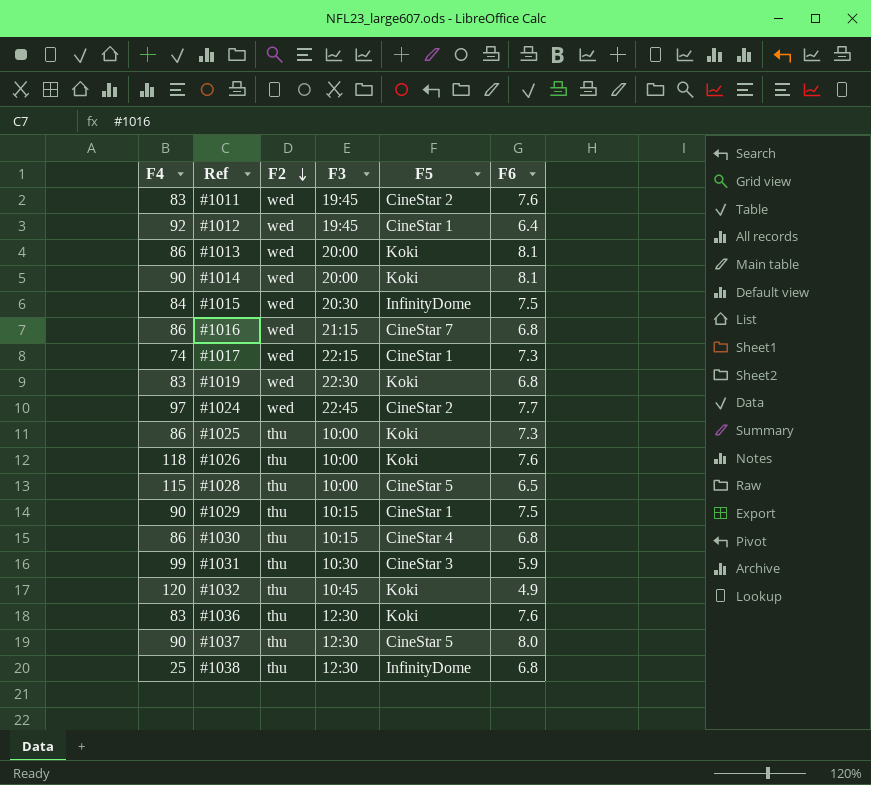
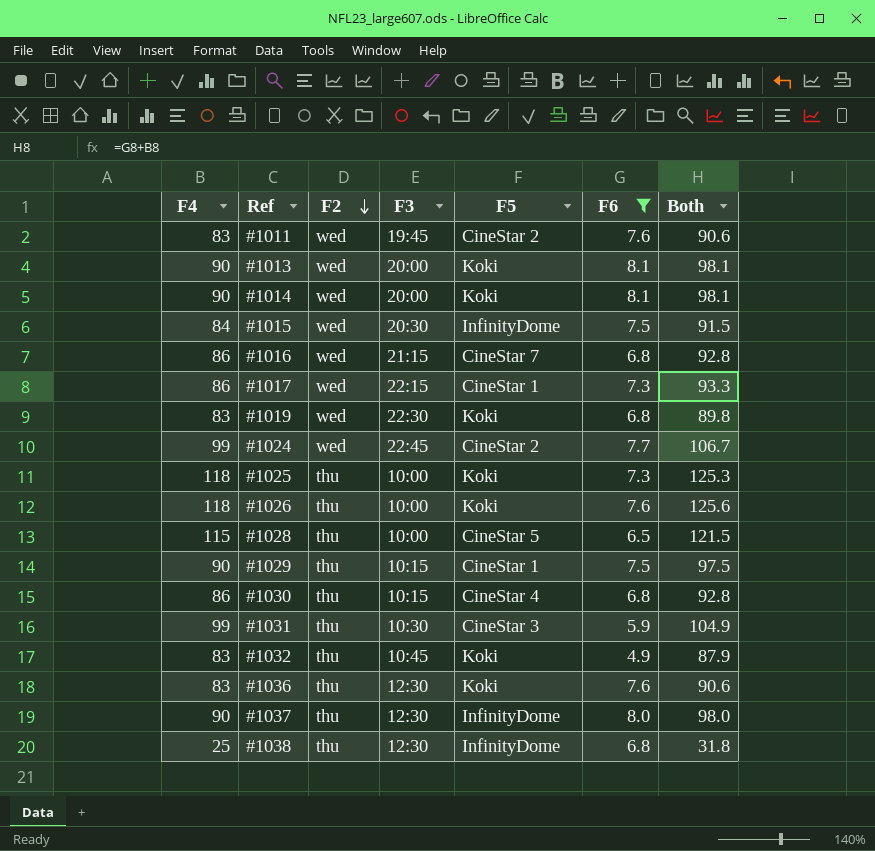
filter: none -> F6 != 6.4
column Both | formula: none -> [F4] + [F6]
#1013 | F4: 86 -> 90
#1017 | F4: 74 -> 86
#1024 | F4: 97 -> 99
#1025 | F4: 86 -> 118
#1032 | F4: 120 -> 83
#1037 | F5: CineStar 5 -> InfinityDome

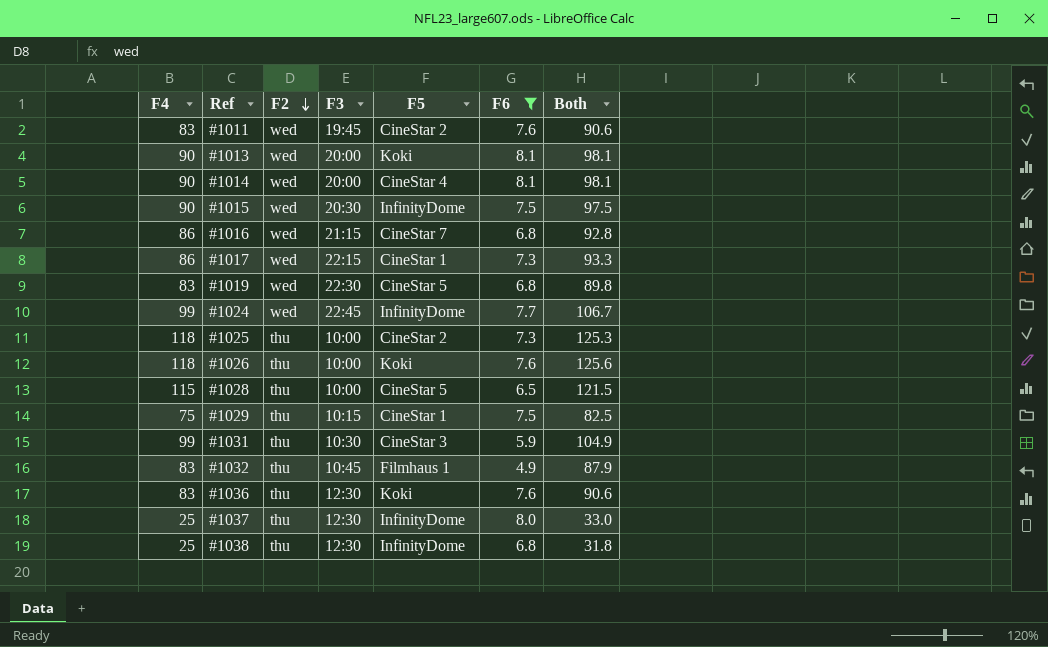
row #1030: 86 | thu | 10:15 | CineStar 4 | 6.8 | 92.8 -> none
#1014 | F5: Koki -> CineStar 4
#1015 | F4: 84 -> 90
#1015 | Both: 91.5 -> 97.5
#1019 | F5: Koki -> CineStar 5
#1024 | F5: CineStar 2 -> InfinityDome
#1025 | F5: Koki -> CineStar 2
#1029 | F4: 90 -> 75
#1029 | Both: 97.5 -> 82.5
#1032 | F5: Koki -> Filmhaus 1
#1037 | F4: 90 -> 25
#1037 | Both: 98.0 -> 33.0

